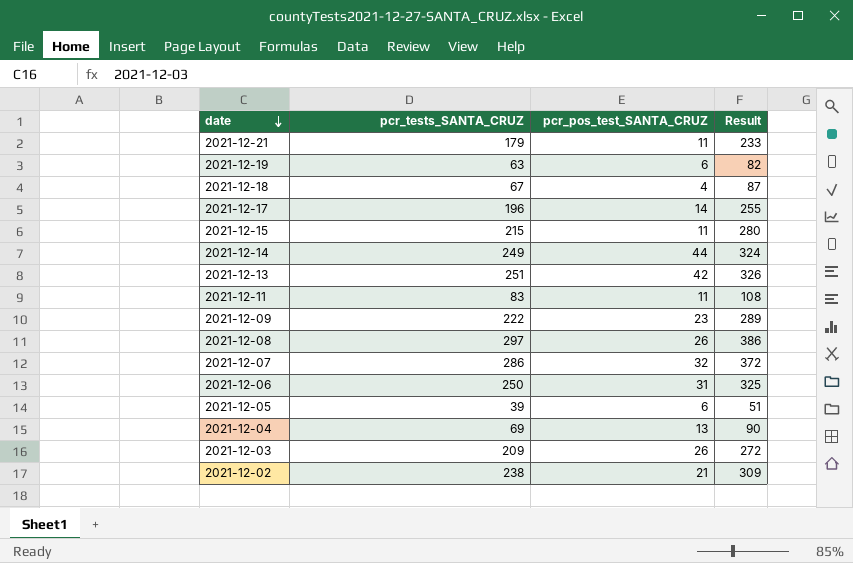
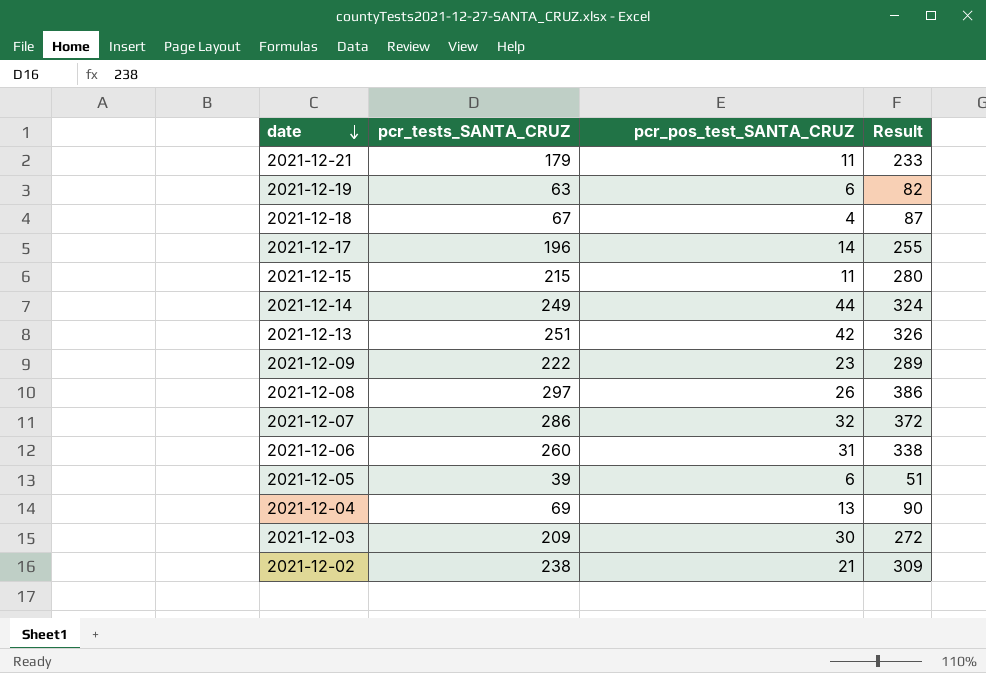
row 2021-12-11: 83 | 11 | 108 -> none
2021-12-06 | pcr_tests_SANTA_CRUZ: 250 -> 260
2021-12-06 | Result: 325 -> 338
2021-12-03 | pcr_pos_test_SANTA_CRUZ: 26 -> 30

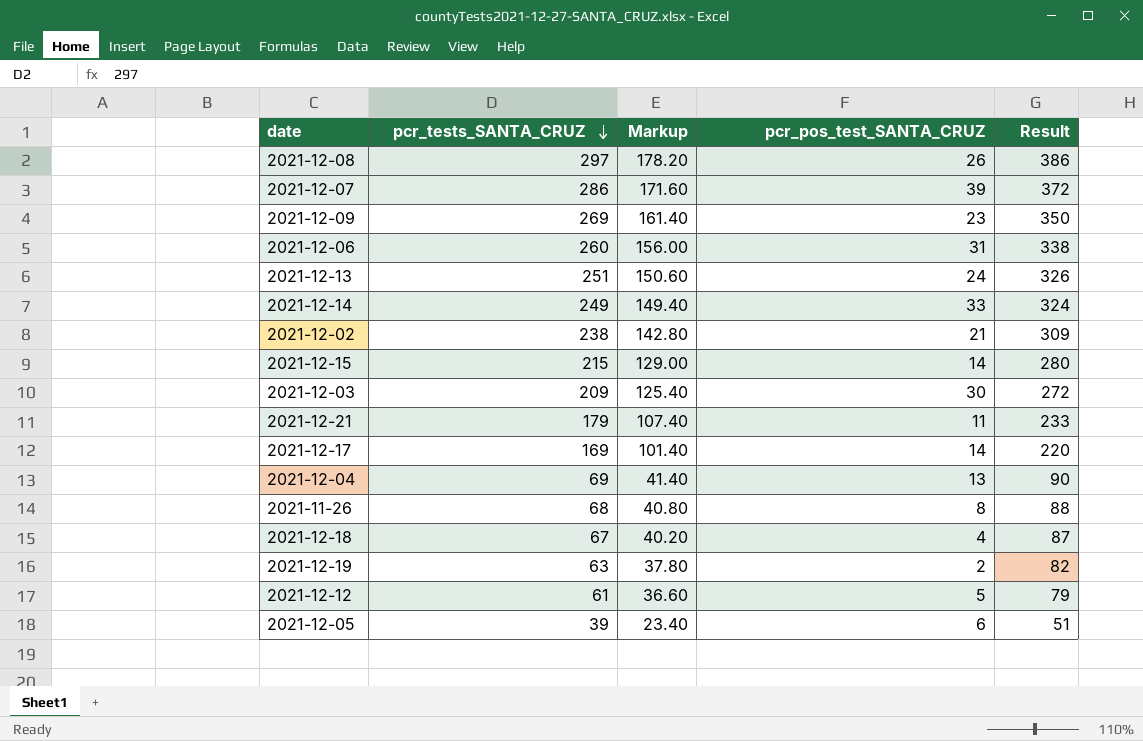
row order: date descending -> pcr_tests_SANTA_CRUZ descending
column Markup | formula: none -> [pcr_tests_SANTA_CRUZ] * 0.6
2021-12-07 | pcr_pos_test_SANTA_CRUZ: 32 -> 39
2021-12-09 | pcr_tests_SANTA_CRUZ: 222 -> 269
2021-12-09 | Result: 289 -> 350
2021-12-13 | pcr_pos_test_SANTA_CRUZ: 42 -> 24
2021-12-14 | pcr_pos_test_SANTA_CRUZ: 44 -> 33
2021-12-15 | pcr_pos_test_SANTA_CRUZ: 11 -> 14
2021-12-17 | pcr_tests_SANTA_CRUZ: 196 -> 169
2021-12-17 | Result: 255 -> 220
row 2021-11-26: none -> 68 | 40.80 | 8 | 88
2021-12-19 | pcr_pos_test_SANTA_CRUZ: 6 -> 2
row 2021-12-12: none -> 61 | 36.60 | 5 | 79

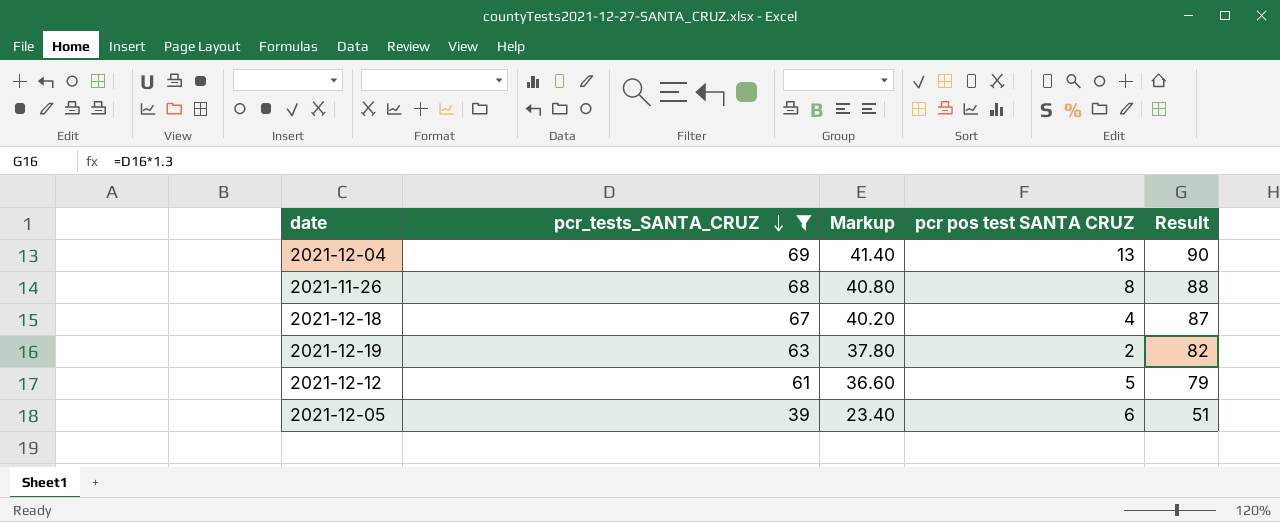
filter: none -> pcr_tests_SANTA_CRUZ <= 69
column name: pcr_pos_test_SANTA_CRUZ -> pcr pos test SANTA CRUZ

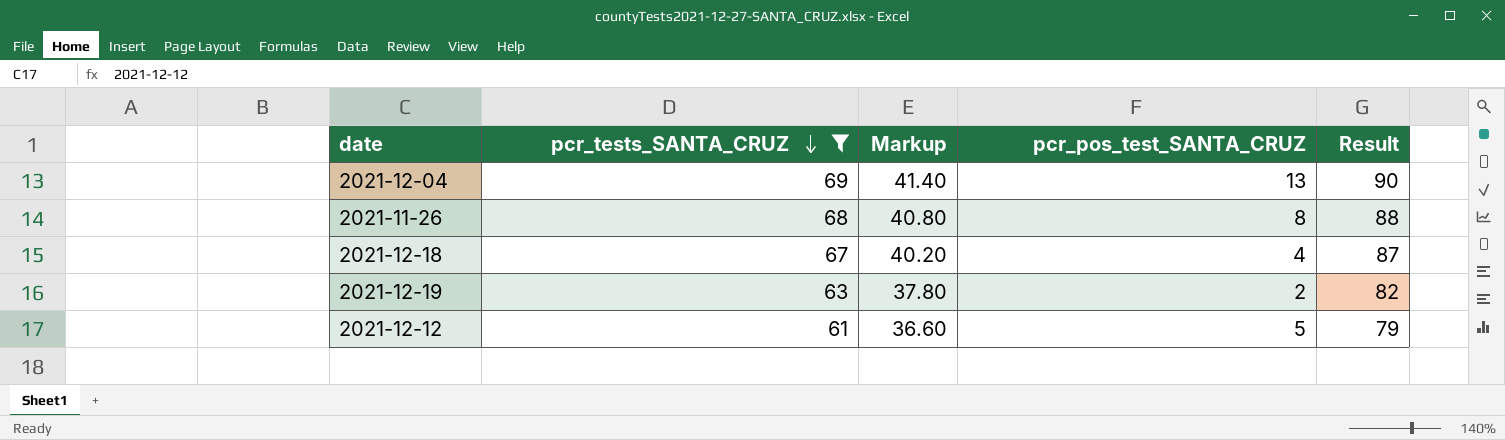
column name: pcr pos test SANTA CRUZ -> pcr_pos_test_SANTA_CRUZ
row 2021-12-05: 39 | 23.40 | 6 | 51 -> none

